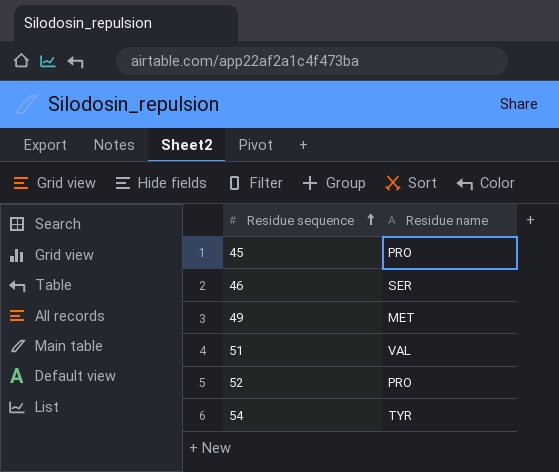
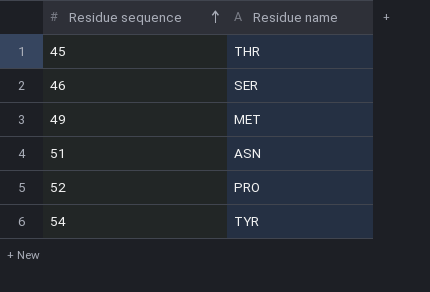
45 | Residue name: PRO -> THR
51 | Residue name: VAL -> ASN

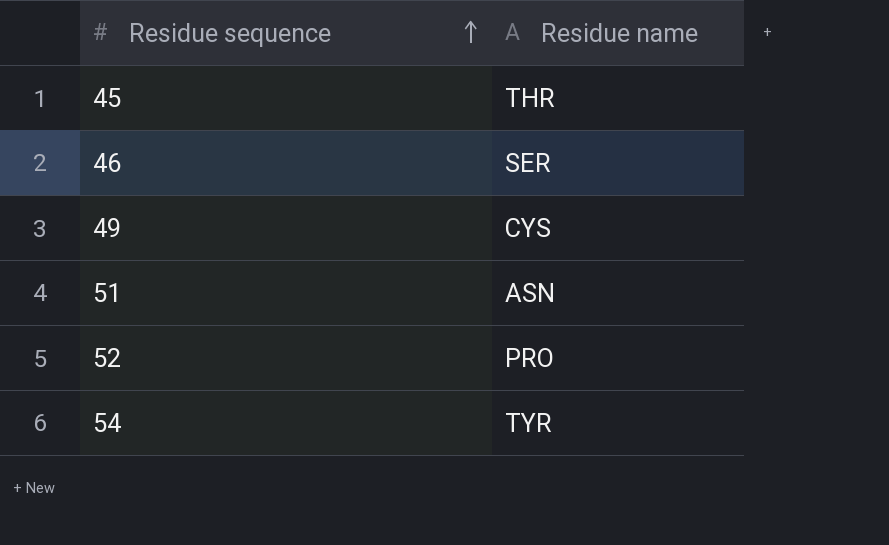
49 | Residue name: MET -> CYS

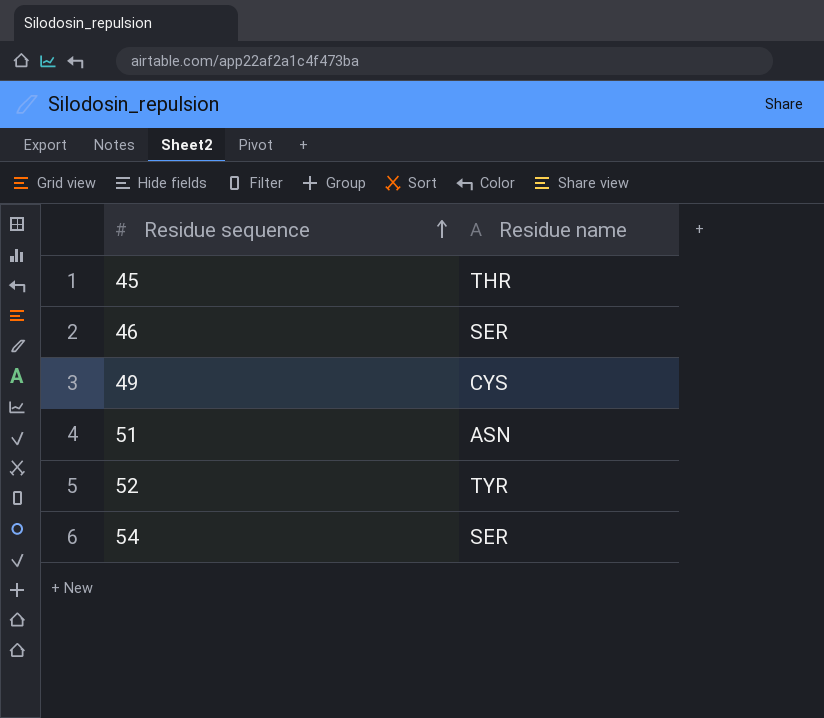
52 | Residue name: PRO -> TYR
54 | Residue name: TYR -> SER

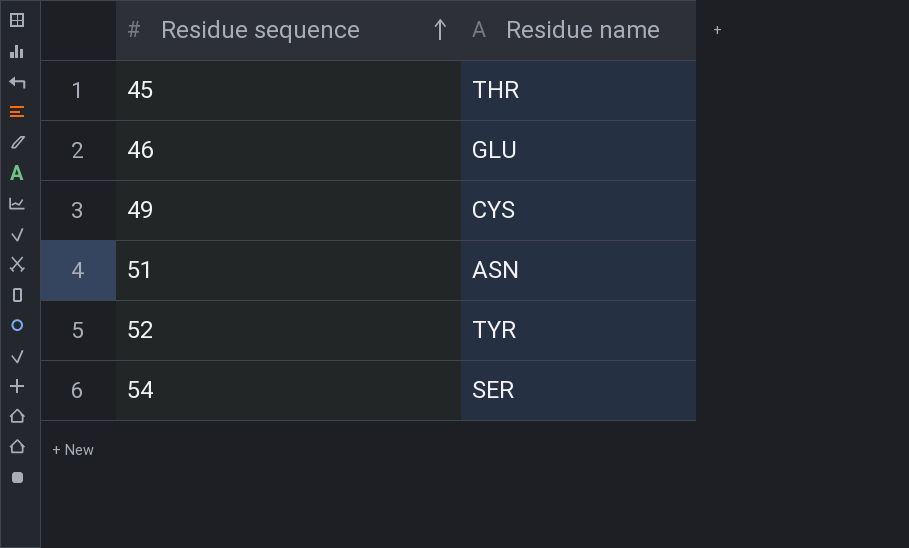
46 | Residue name: SER -> GLU

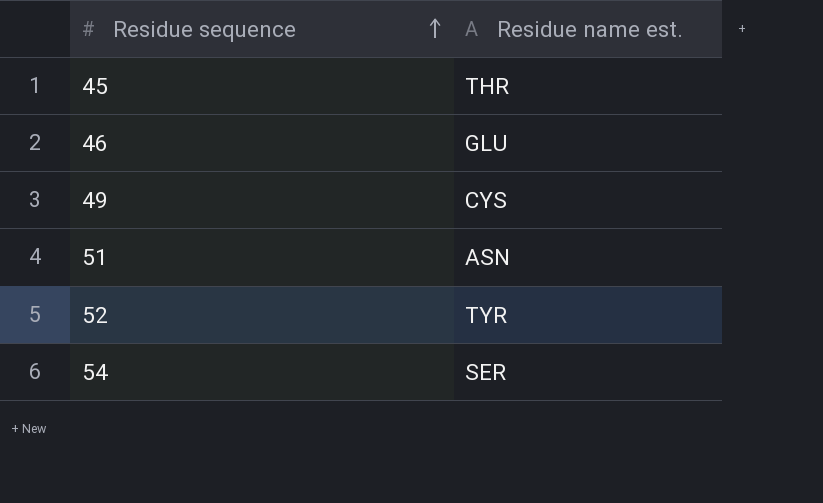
column name: Residue name -> Residue name est.

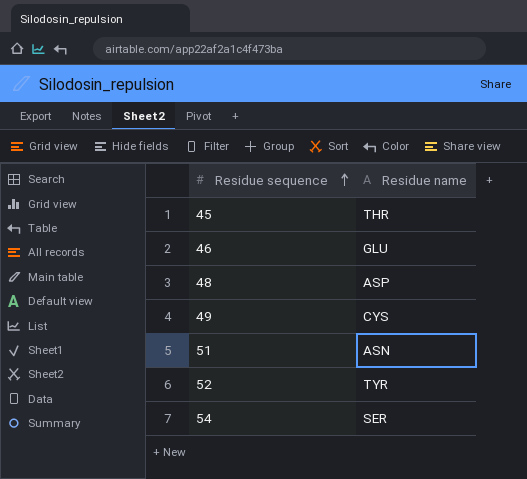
column name: Residue name est. -> Residue name
row 48: none -> ASP

